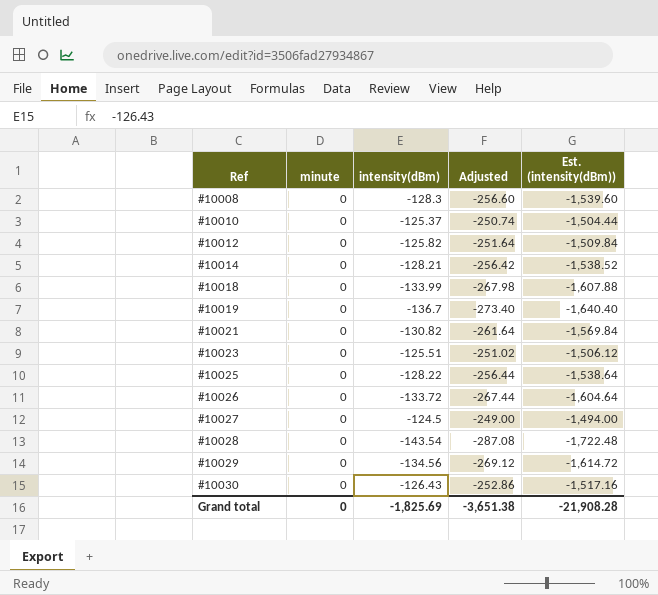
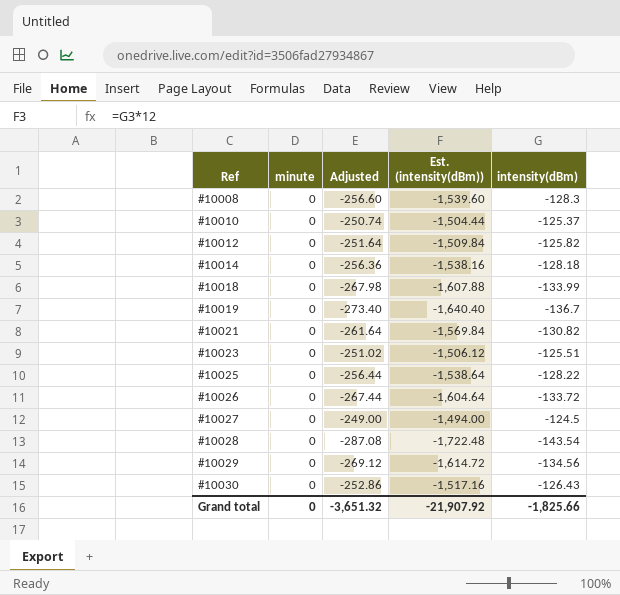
column intensity(dBm) | position: 3 -> 5
#10014 | Adjusted: -256.42 -> -256.36
#10014 | Est. (intensity(dBm)): -1,538.52 -> -1,538.16
#10014 | intensity(dBm): -128.21 -> -128.18
Grand total | Adjusted: -3,651.38 -> -3,651.32
Grand total | Est. (intensity(dBm)): -21,908.28 -> -21,907.92
Grand total | intensity(dBm): -1,825.69 -> -1,825.66

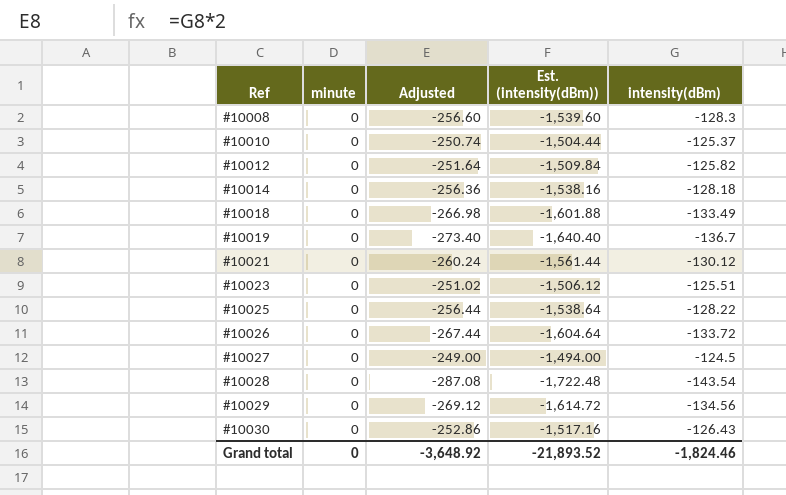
#10018 | Adjusted: -267.98 -> -266.98
#10018 | Est. (intensity(dBm)): -1,607.88 -> -1,601.88
#10018 | intensity(dBm): -133.99 -> -133.49
#10021 | Adjusted: -261.64 -> -260.24
#10021 | Est. (intensity(dBm)): -1,569.84 -> -1,561.44
#10021 | intensity(dBm): -130.82 -> -130.12
Grand total | Adjusted: -3,651.32 -> -3,648.92
Grand total | Est. (intensity(dBm)): -21,907.92 -> -21,893.52
Grand total | intensity(dBm): -1,825.66 -> -1,824.46

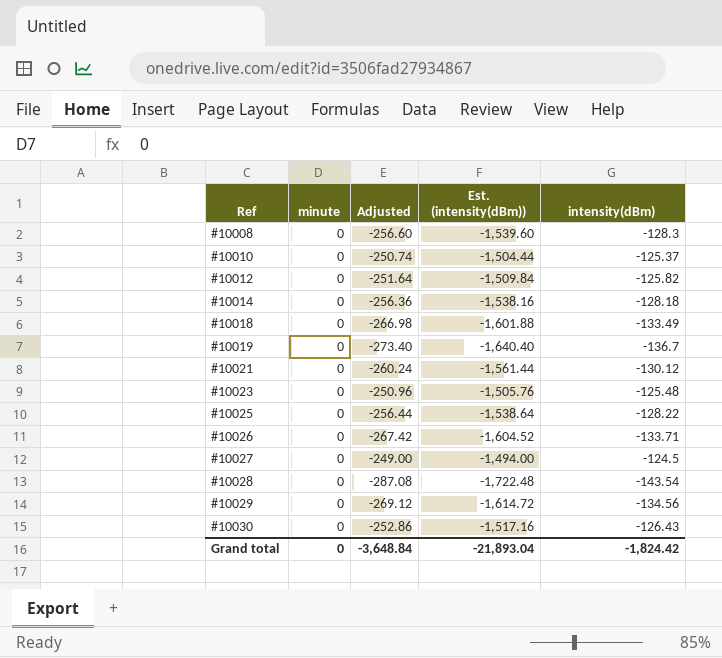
#10023 | Adjusted: -251.02 -> -250.96
#10023 | Est. (intensity(dBm)): -1,506.12 -> -1,505.76
#10023 | intensity(dBm): -125.51 -> -125.48
#10026 | Adjusted: -267.44 -> -267.42
#10026 | Est. (intensity(dBm)): -1,604.64 -> -1,604.52
#10026 | intensity(dBm): -133.72 -> -133.71
Grand total | Adjusted: -3,648.92 -> -3,648.84
Grand total | Est. (intensity(dBm)): -21,893.52 -> -21,893.04
Grand total | intensity(dBm): -1,824.46 -> -1,824.42

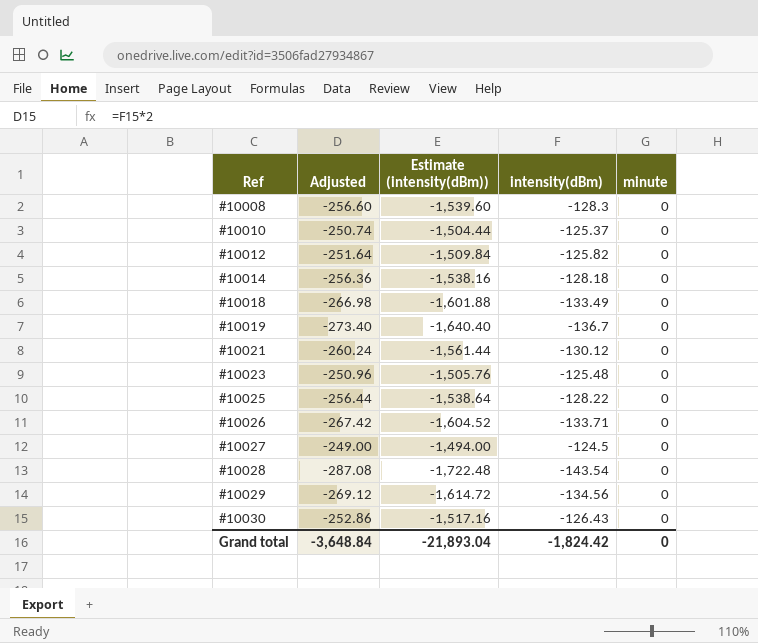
column name: Est. (intensity(dBm)) -> Estimate (intensity(dBm))
column minute | position: 2 -> 5

